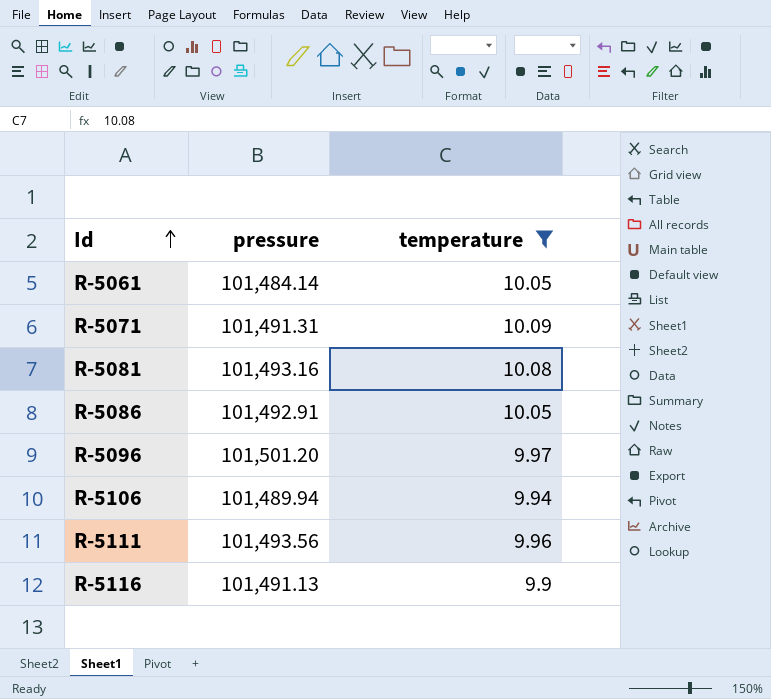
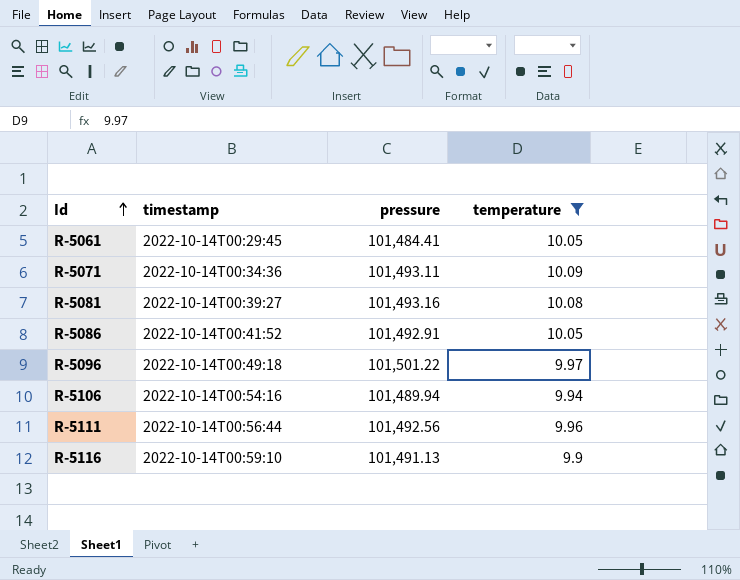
column timestamp | position: none -> 2
R-5061 | pressure: 101,484.14 -> 101,484.41
R-5071 | pressure: 101,491.31 -> 101,493.11
R-5096 | pressure: 101,501.20 -> 101,501.22
R-5111 | pressure: 101,493.56 -> 101,492.56

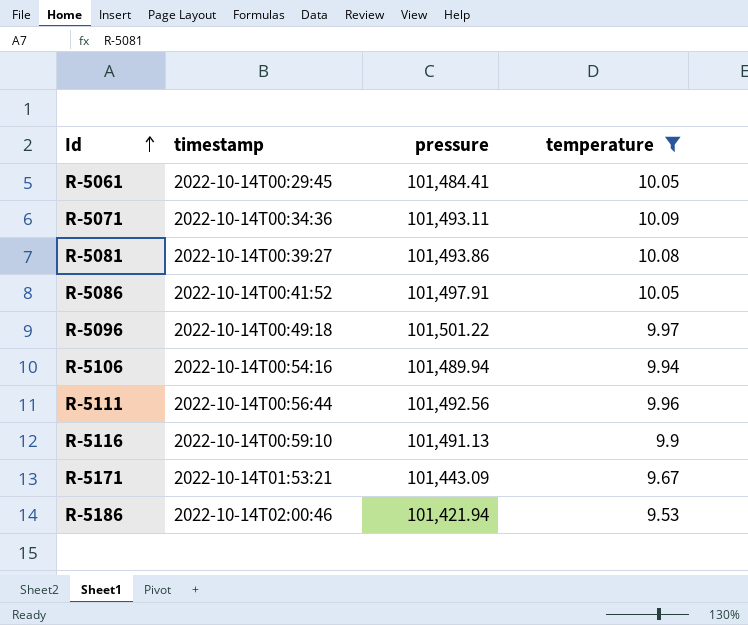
R-5081 | pressure: 101,493.16 -> 101,493.86
R-5086 | pressure: 101,492.91 -> 101,497.91
row R-5171: none -> 2022-10-14T01:53:21 | 101,443.09 | 9.67
row R-5186: none -> 2022-10-14T02:00:46 | 101,421.94 | 9.53

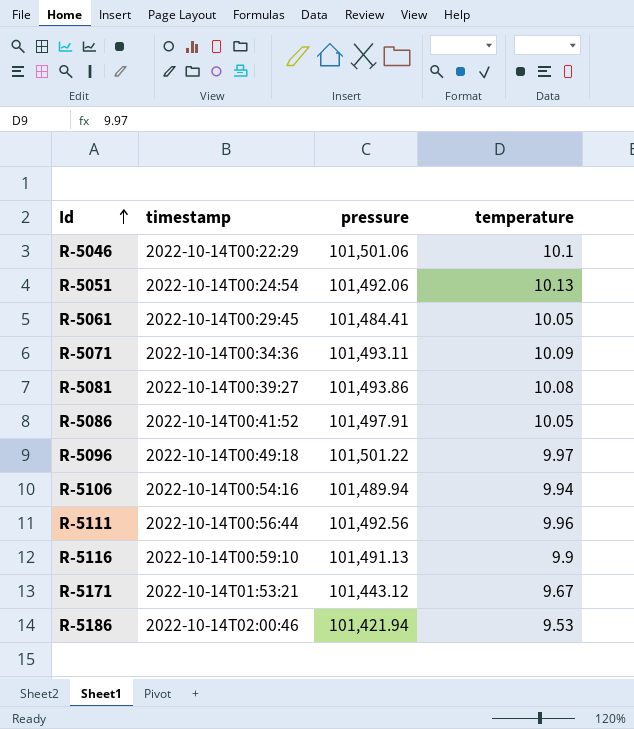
filter: temperature <= 10.09 -> none
R-5171 | pressure: 101,443.09 -> 101,443.12

